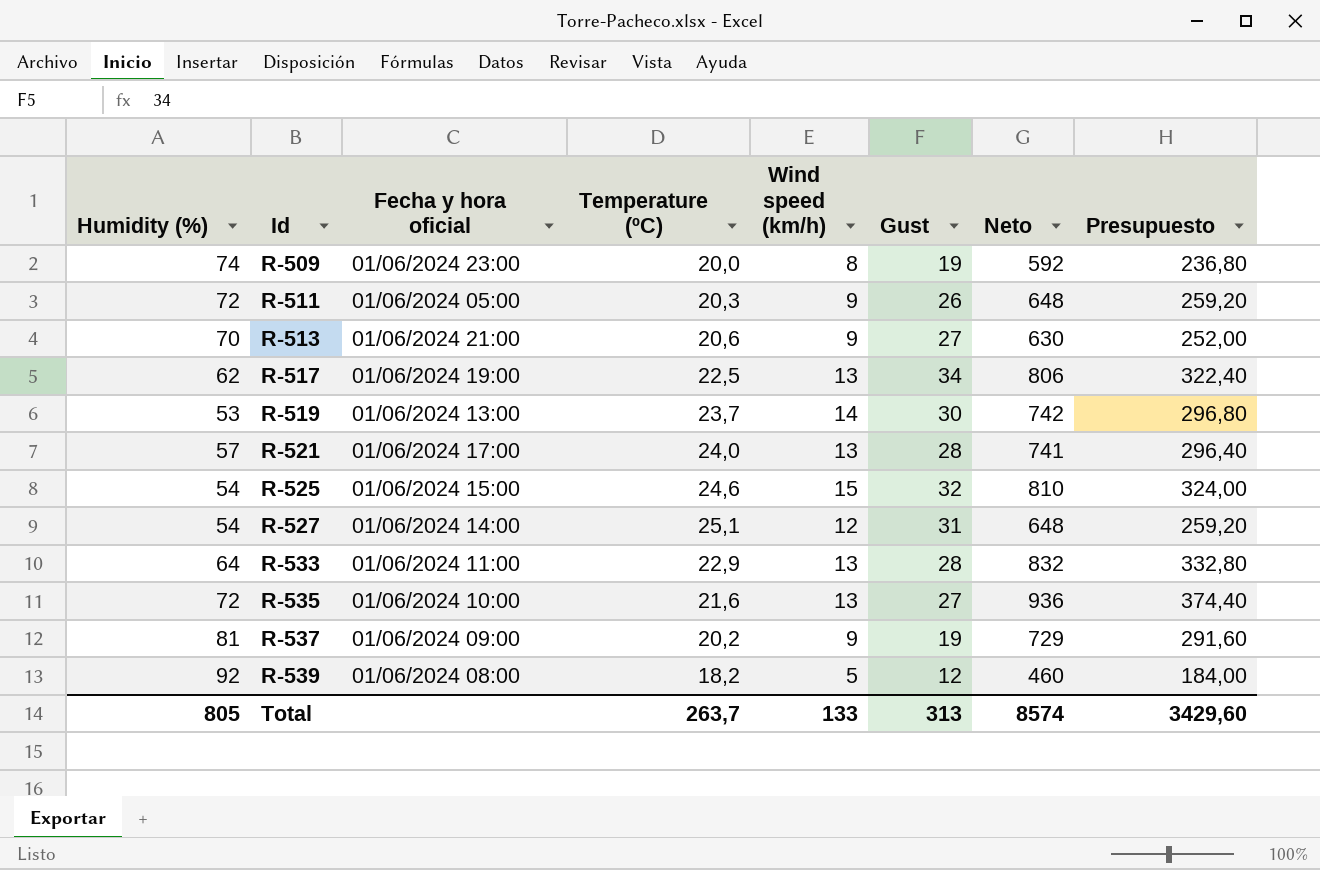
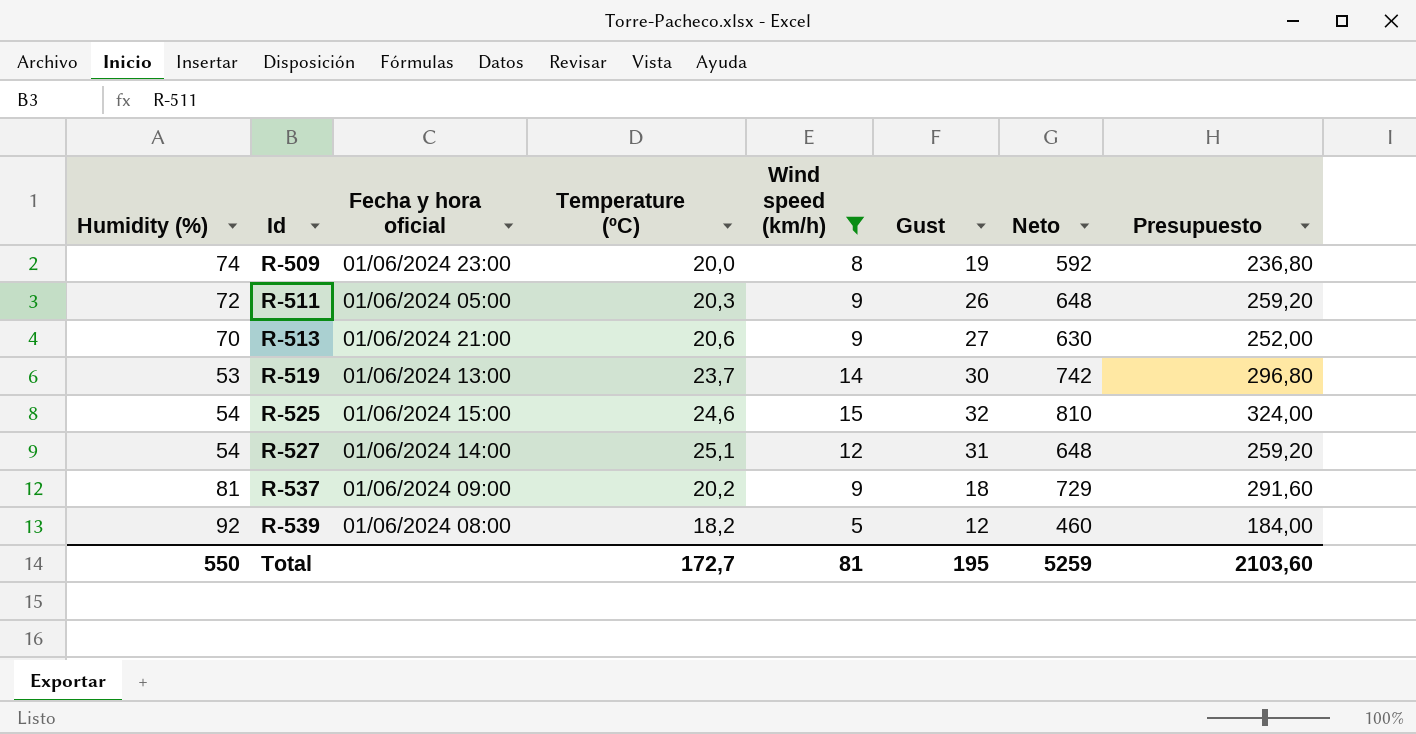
filter: none -> Wind speed (km/h) != 13
R-537 | Gust: 19 -> 18
Total | Humidity (%): 805 -> 550
Total | Temperature (ºC): 263,7 -> 172,7
Total | Wind speed (km/h): 133 -> 81
Total | Gust: 313 -> 195
Total | Neto: 8574 -> 5259
Total | Presupuesto: 3429,60 -> 2103,60

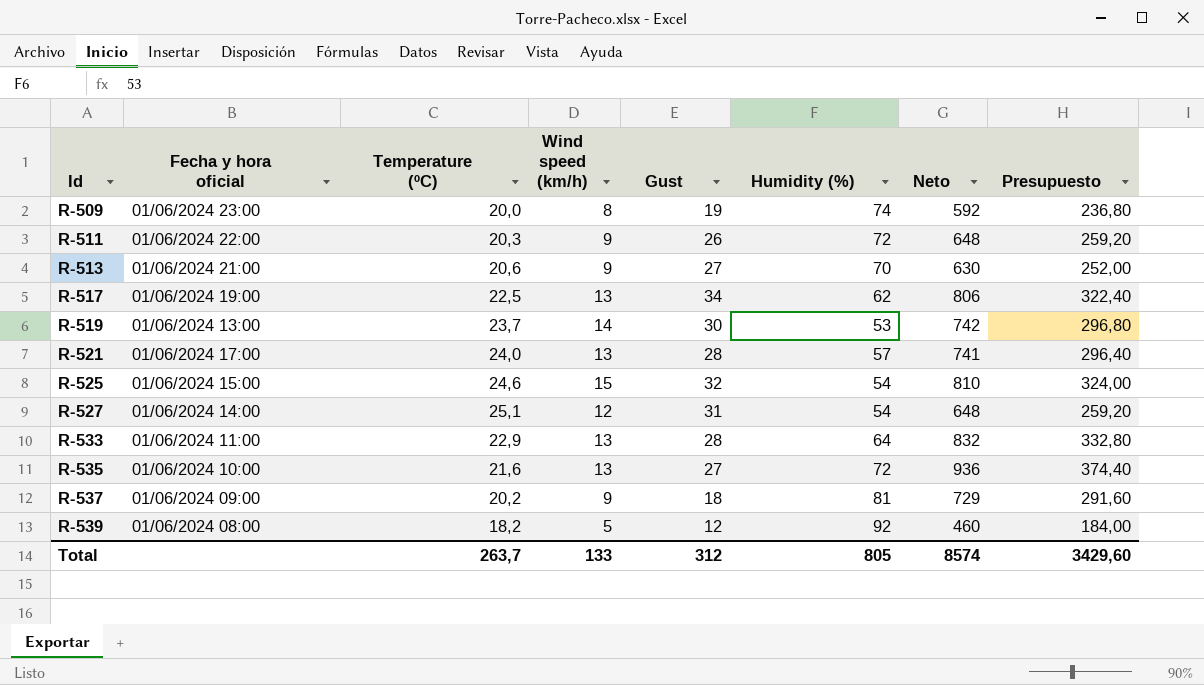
filter: Wind speed (km/h) != 13 -> none
column Humidity (%) | position: 1 -> 6
R-511 | Fecha y hora oficial: 01/06/2024 05:00 -> 01/06/2024 22:00
Total | Temperature (ºC): 172,7 -> 263,7
Total | Wind speed (km/h): 81 -> 133
Total | Gust: 195 -> 312
Total | Humidity (%): 550 -> 805
Total | Neto: 5259 -> 8574
Total | Presupuesto: 2103,60 -> 3429,60

